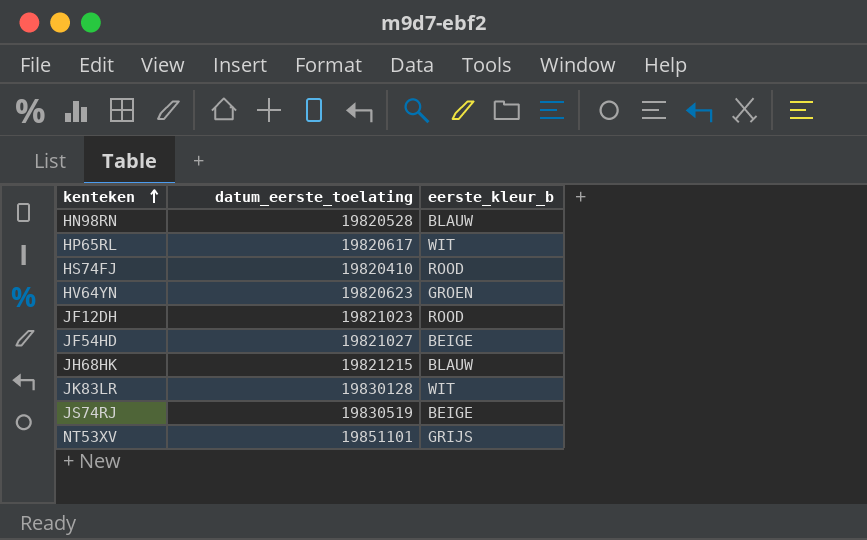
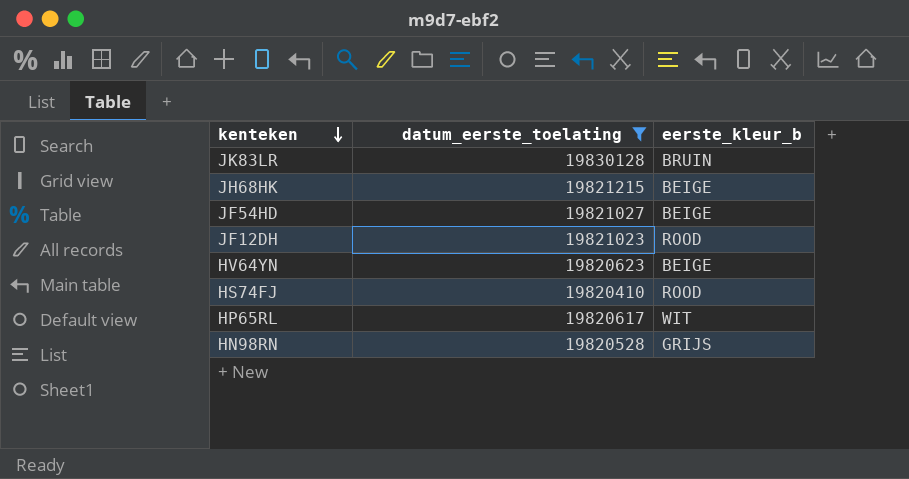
filter: none -> datum_eerste_toelating <= 19830128
row order: kenteken ascending -> kenteken descending
JK83LR | eerste_kleur_b: WIT -> BRUIN
JH68HK | eerste_kleur_b: BLAUW -> BEIGE
HV64YN | eerste_kleur_b: GROEN -> BEIGE
HN98RN | eerste_kleur_b: BLAUW -> GRIJS

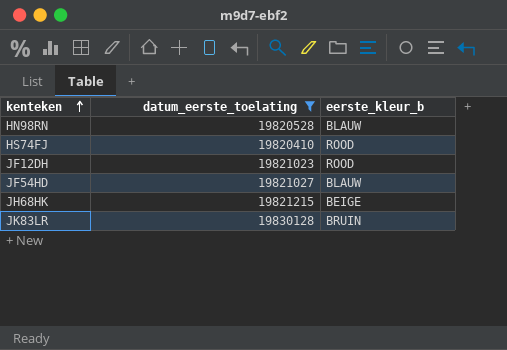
row order: kenteken descending -> kenteken ascending
row HV64YN: 19820623 | BEIGE -> none
row HP65RL: 19820617 | WIT -> none
HN98RN | eerste_kleur_b: GRIJS -> BLAUW
JF54HD | eerste_kleur_b: BEIGE -> BLAUW

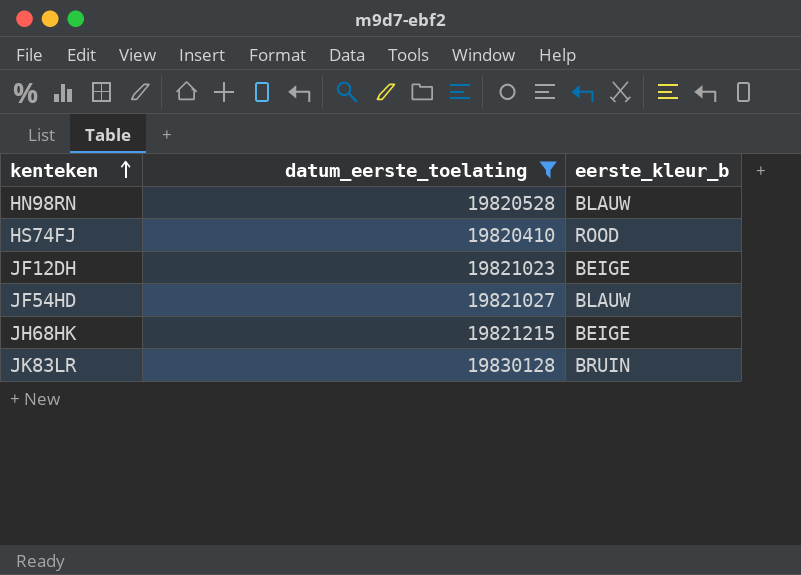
JF12DH | eerste_kleur_b: ROOD -> BEIGE

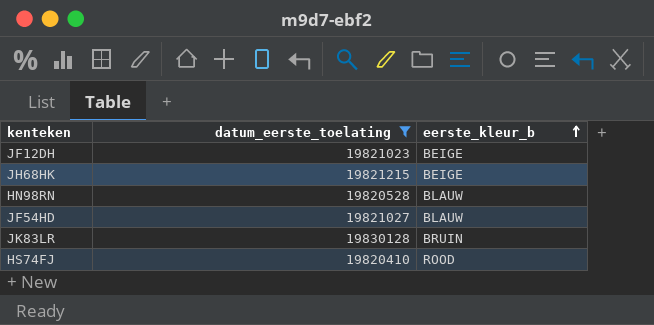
row order: kenteken ascending -> eerste_kleur_b ascending

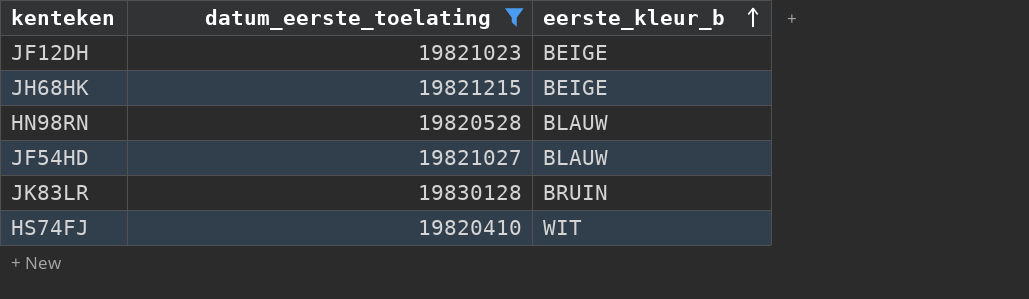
HS74FJ | eerste_kleur_b: ROOD -> WIT

